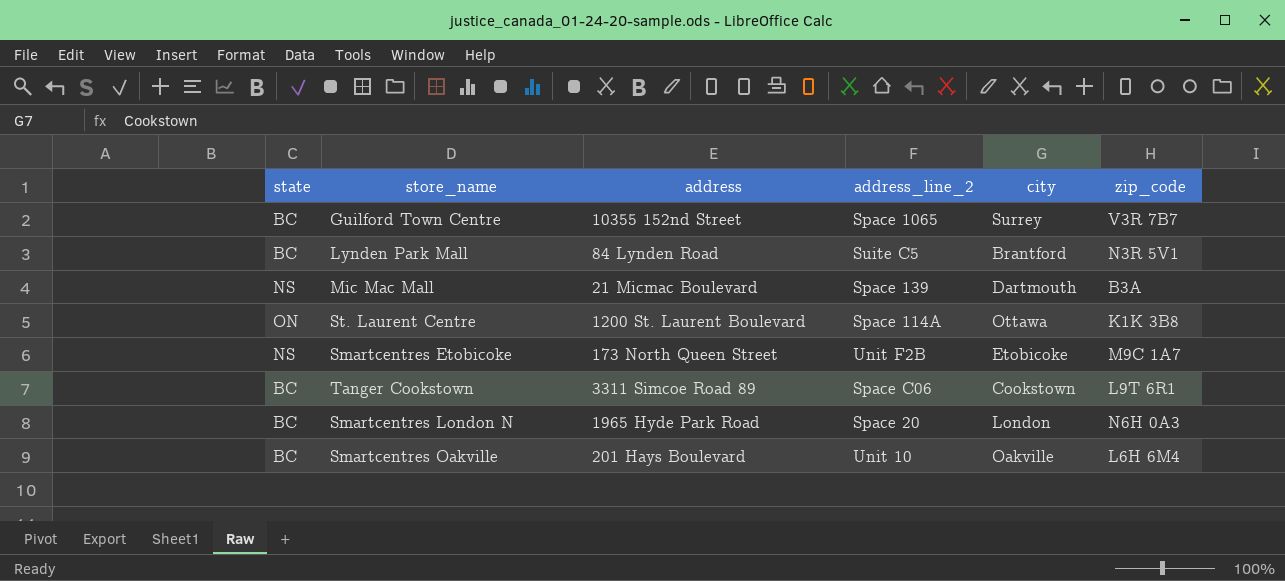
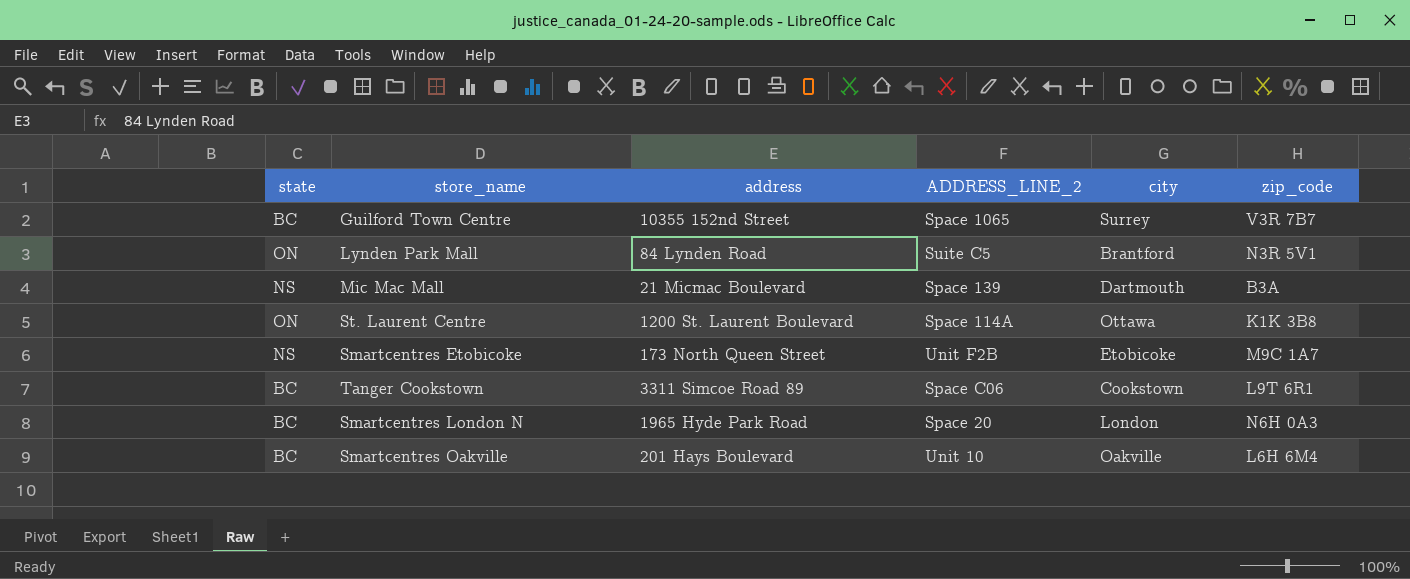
column name: address_line_2 -> ADDRESS_LINE_2
Lynden Park Mall | state: BC -> ON

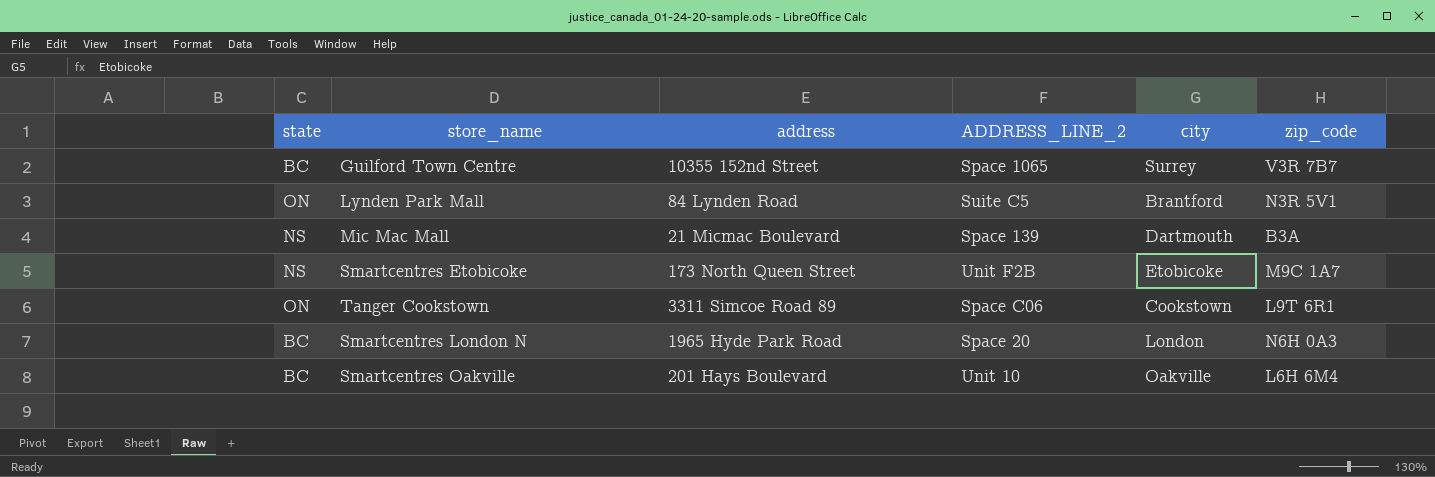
row St. Laurent Centre: ON | 1200 St. Laurent Boulevard | Space 114A | Ottawa | K1K 3B8 -> none
Tanger Cookstown | state: BC -> ON

